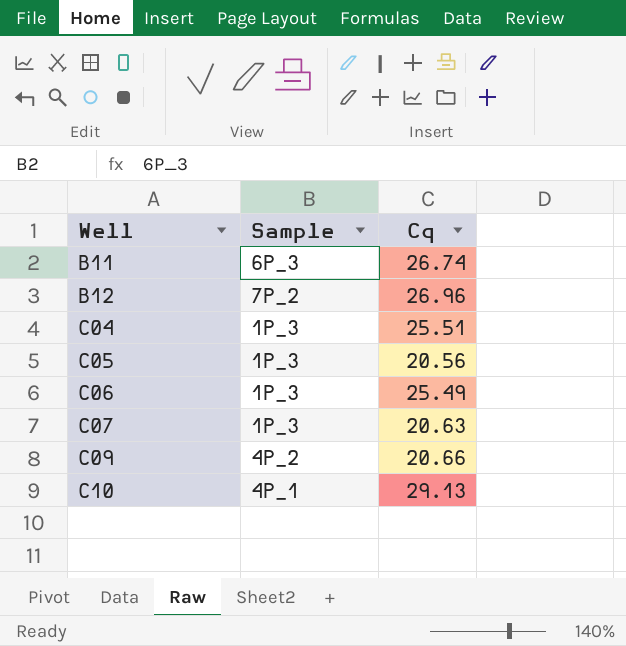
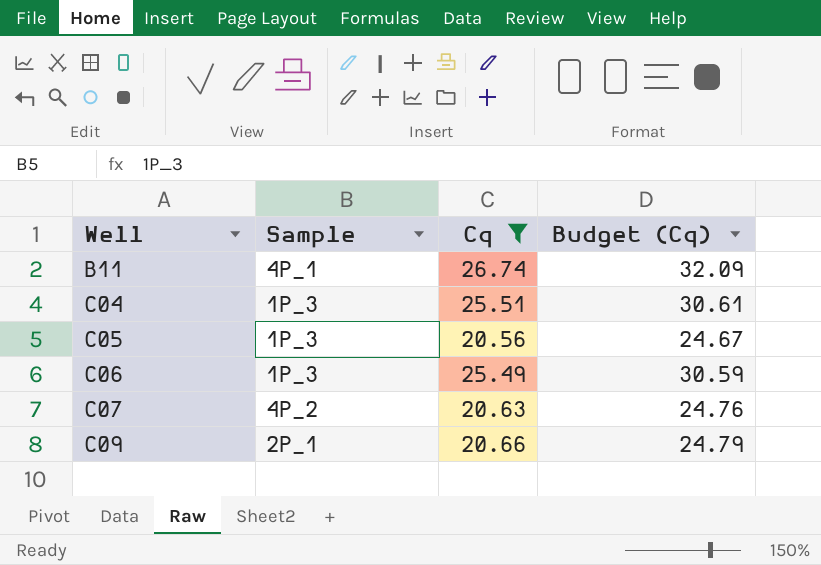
filter: none -> Cq <= 26.74
column Budget (Cq) | formula: none -> [Cq] * 1.2
B11 | Sample: 6P_3 -> 4P_1
C07 | Sample: 1P_3 -> 4P_2
C09 | Sample: 4P_2 -> 2P_1

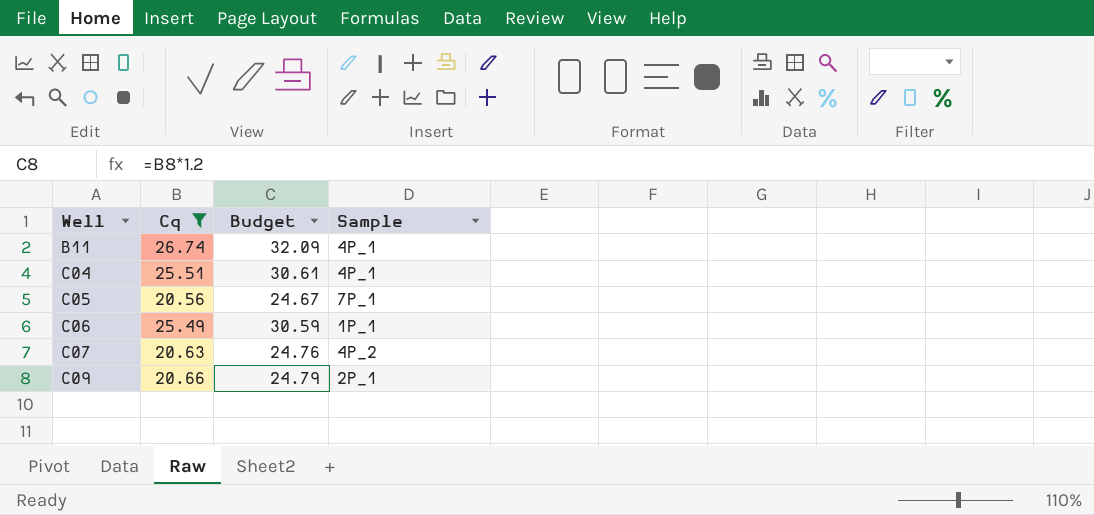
column name: Budget (Cq) -> Budget
column Sample | position: 2 -> 4
C04 | Sample: 1P_3 -> 4P_1
C05 | Sample: 1P_3 -> 7P_1
C06 | Sample: 1P_3 -> 1P_1

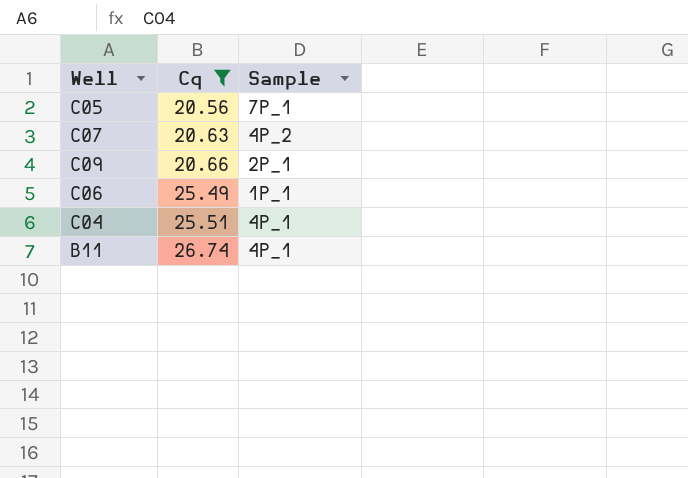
row order: Well ascending -> Cq ascending
column Budget | formula: [Cq] * 1.2 -> none

